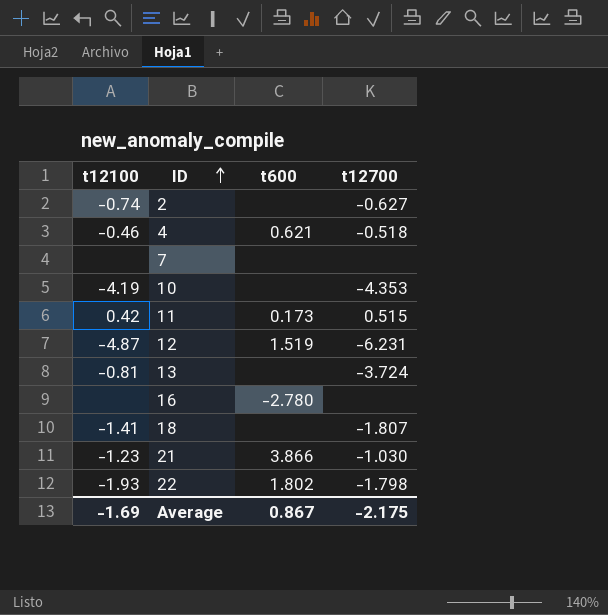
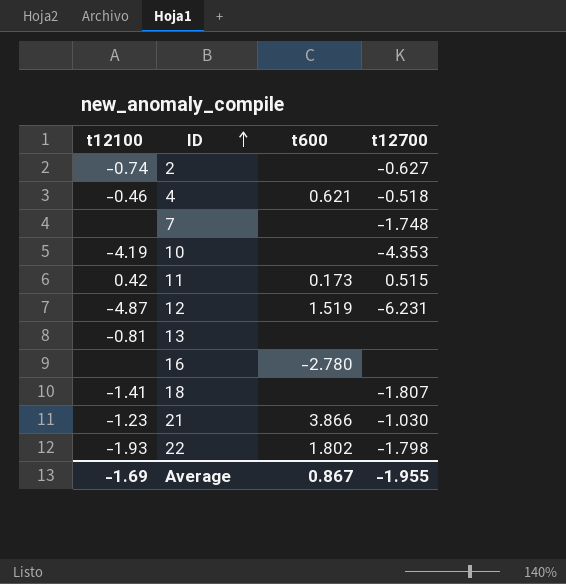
7 | t12700: none -> -1.748
13 | t12700: -3.724 -> none
Average | t12700: -2.175 -> -1.955

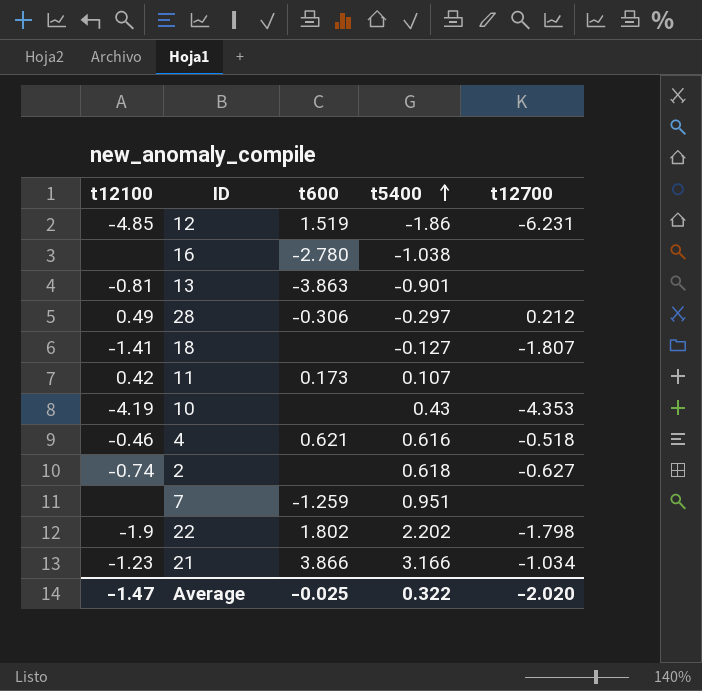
row order: ID ascending -> t5400 ascending
column t5400 | position: none -> 4
12 | t12100: -4.87 -> -4.85
13 | t600: none -> -3.863
row 28: none -> 0.49 | -0.306 | -0.297 | 0.212
11 | t12700: 0.515 -> none
7 | t600: none -> -1.259
7 | t12700: -1.748 -> none
22 | t12100: -1.93 -> -1.9
21 | t12700: -1.030 -> -1.034
Average | t12100: -1.69 -> -1.47
Average | t600: 0.867 -> -0.025
Average | t12700: -1.955 -> -2.020

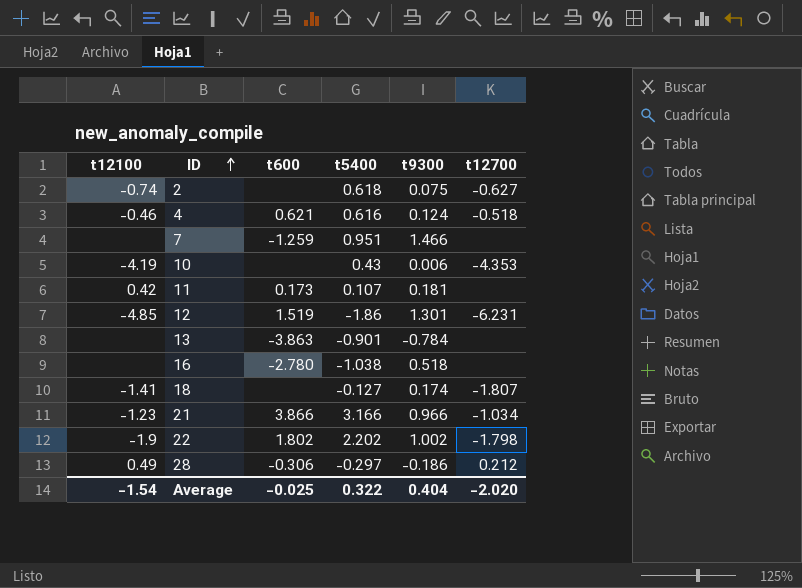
row order: t5400 ascending -> ID ascending
column t9300 | position: none -> 5
13 | t12100: -0.81 -> none
Average | t12100: -1.47 -> -1.54

